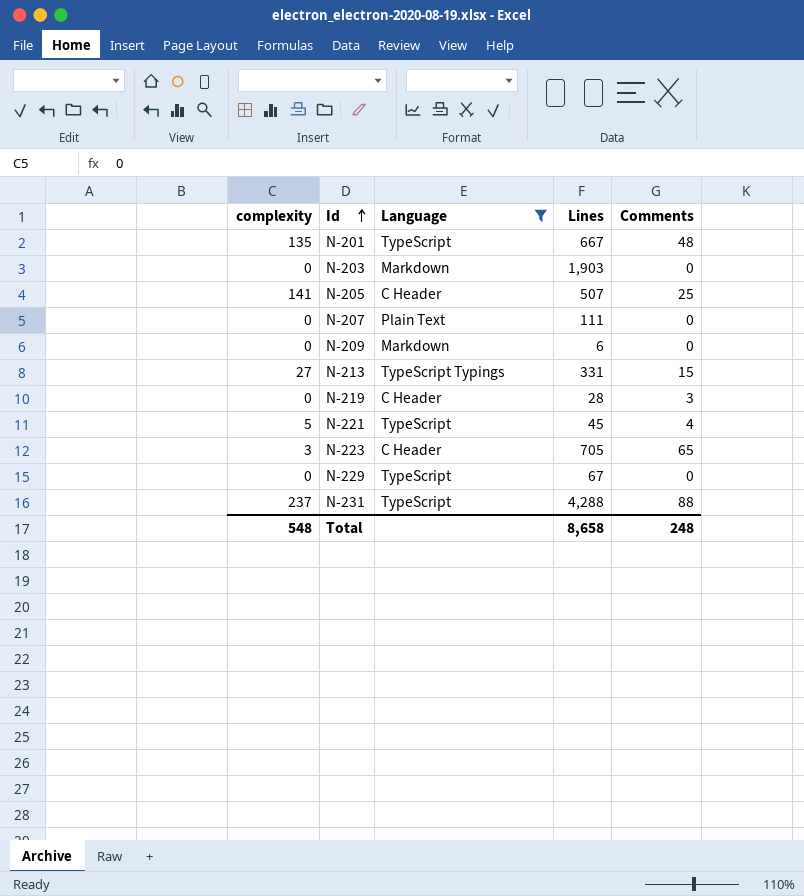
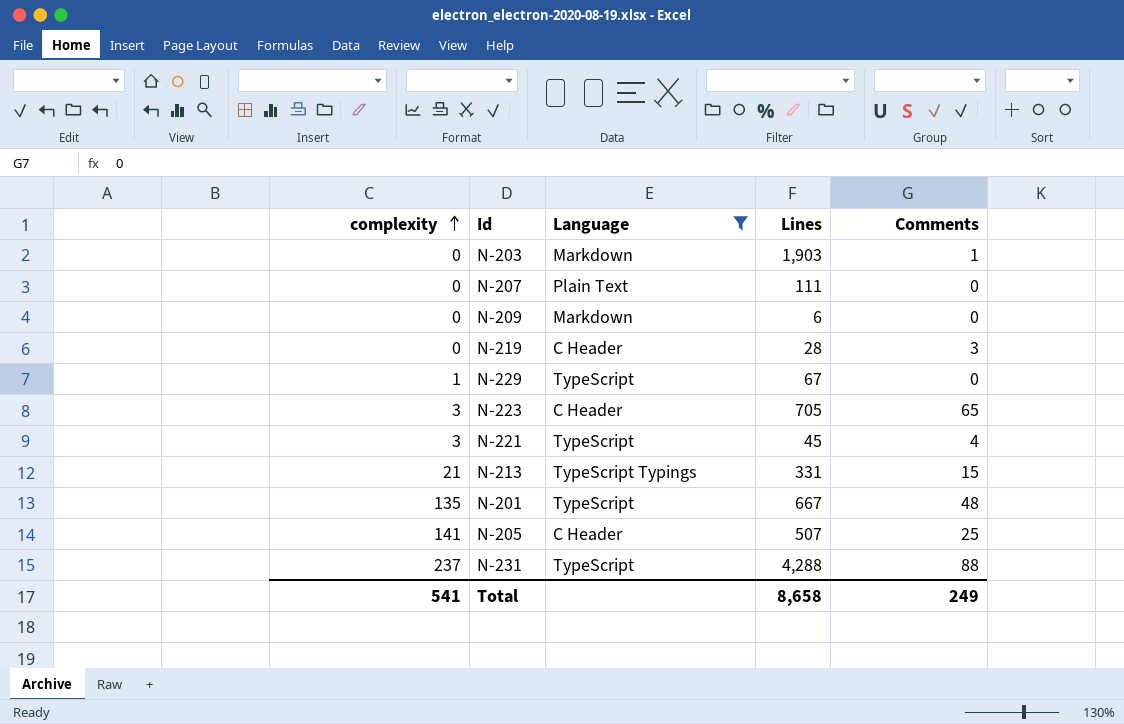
row order: Id ascending -> complexity ascending
N-203 | Comments: 0 -> 1
N-229 | complexity: 0 -> 1
N-221 | complexity: 5 -> 3
N-213 | complexity: 27 -> 21
Total | complexity: 548 -> 541
Total | Comments: 248 -> 249

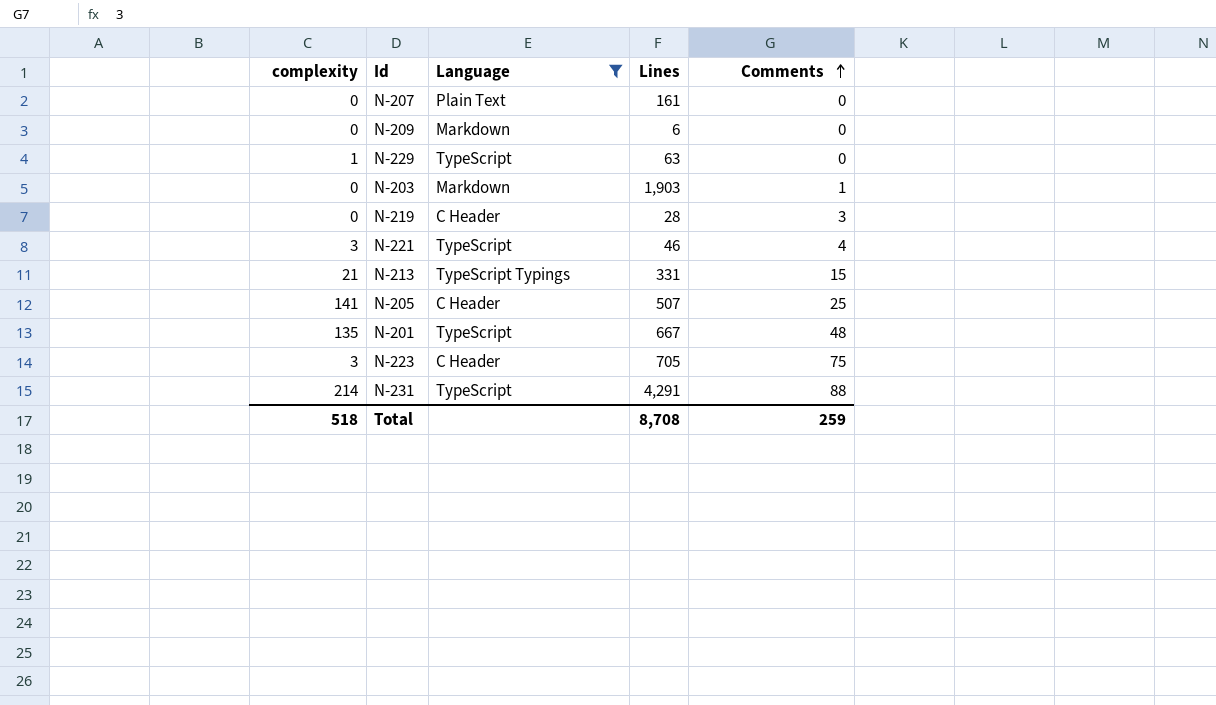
row order: complexity ascending -> Comments ascending
N-207 | Lines: 111 -> 161
N-229 | Lines: 67 -> 63
N-221 | Lines: 45 -> 46
N-223 | Comments: 65 -> 75
N-231 | complexity: 237 -> 214
N-231 | Lines: 4,288 -> 4,291
Total | complexity: 541 -> 518
Total | Lines: 8,658 -> 8,708
Total | Comments: 249 -> 259

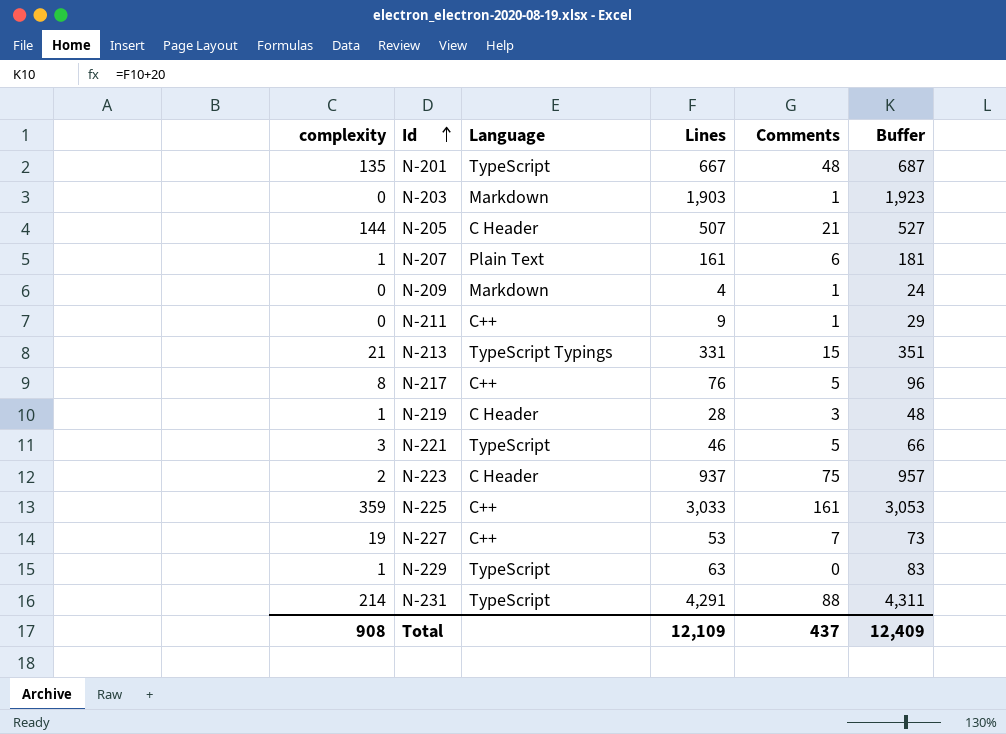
filter: Language != C++ -> none
row order: Comments ascending -> Id ascending
column Buffer | formula: none -> [Lines] + 20
N-205 | complexity: 141 -> 144
N-205 | Comments: 25 -> 21
N-207 | complexity: 0 -> 1
N-207 | Comments: 0 -> 6
N-209 | Lines: 6 -> 4
N-209 | Comments: 0 -> 1
N-219 | complexity: 0 -> 1
N-221 | Comments: 4 -> 5
N-223 | complexity: 3 -> 2
N-223 | Lines: 705 -> 937
Total | complexity: 518 -> 908
Total | Lines: 8,708 -> 12,109
Total | Comments: 259 -> 437

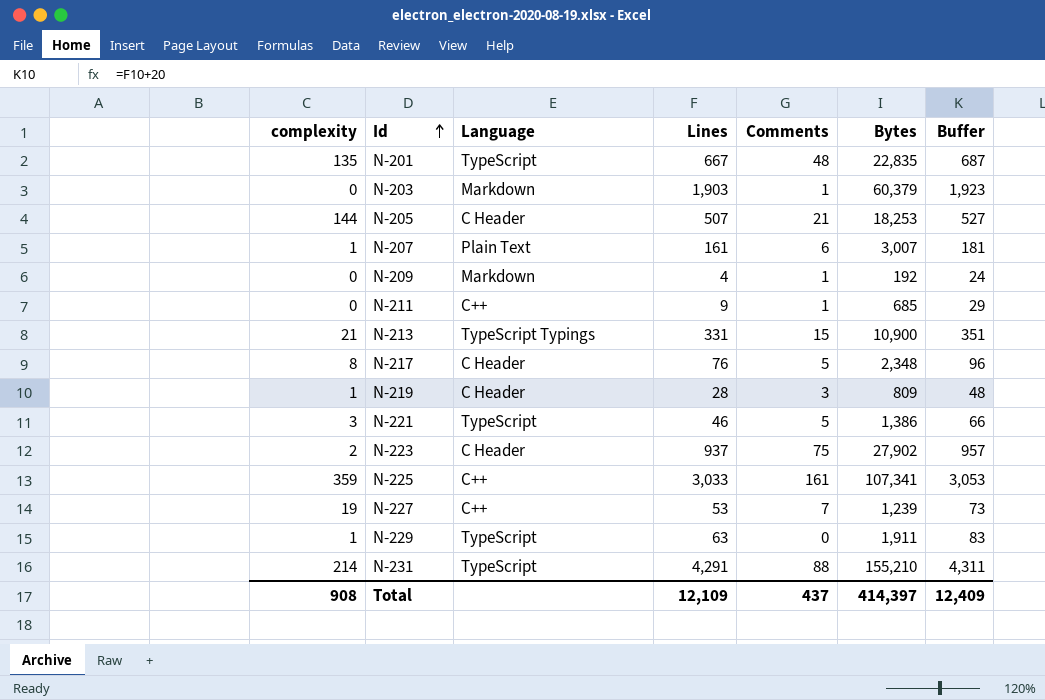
column Bytes | position: none -> 6
N-217 | Language: C++ -> C Header

